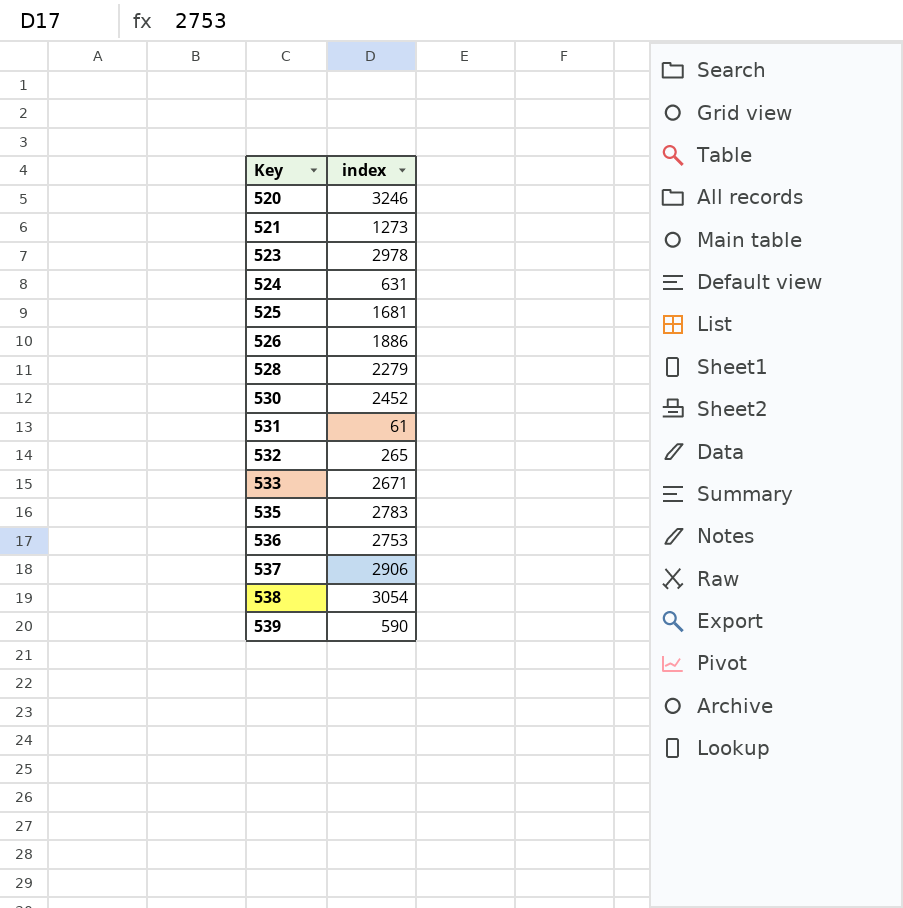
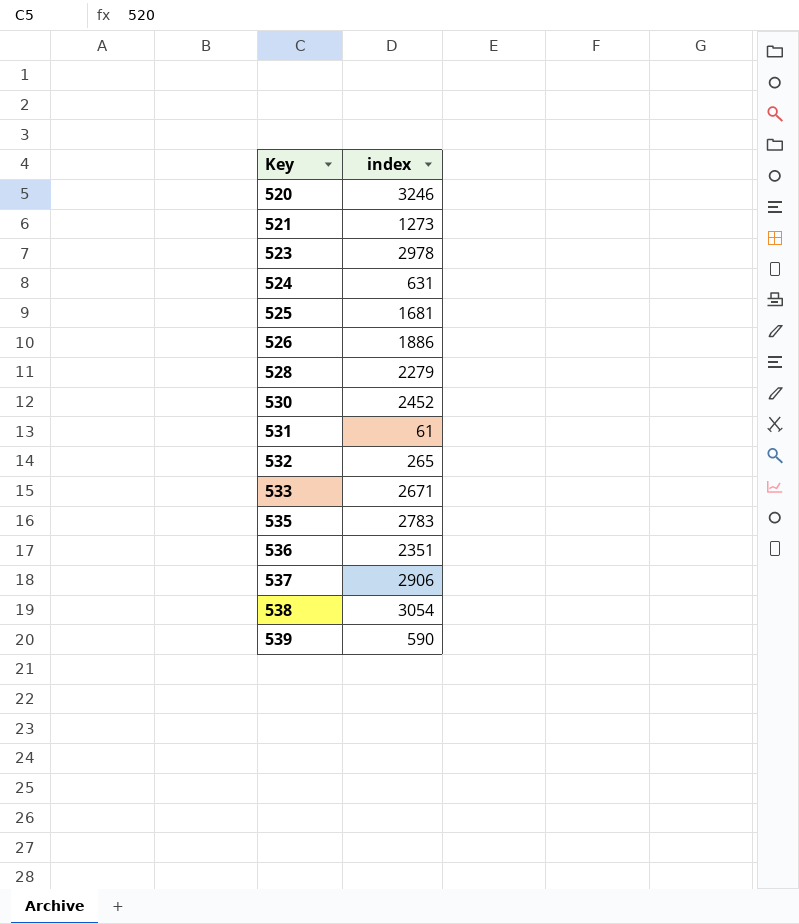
536 | index: 2753 -> 2351

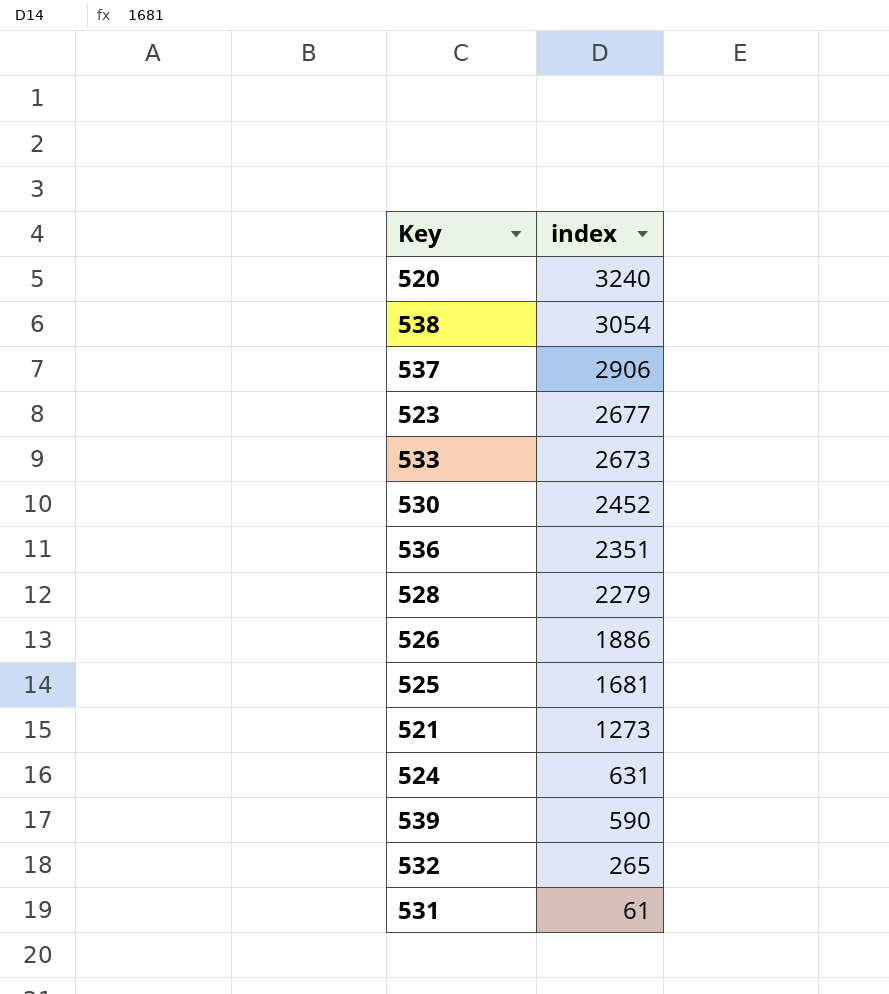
row order: Key ascending -> index descending
row 535: 2783 -> none
520 | index: 3246 -> 3240
523 | index: 2978 -> 2677
533 | index: 2671 -> 2673

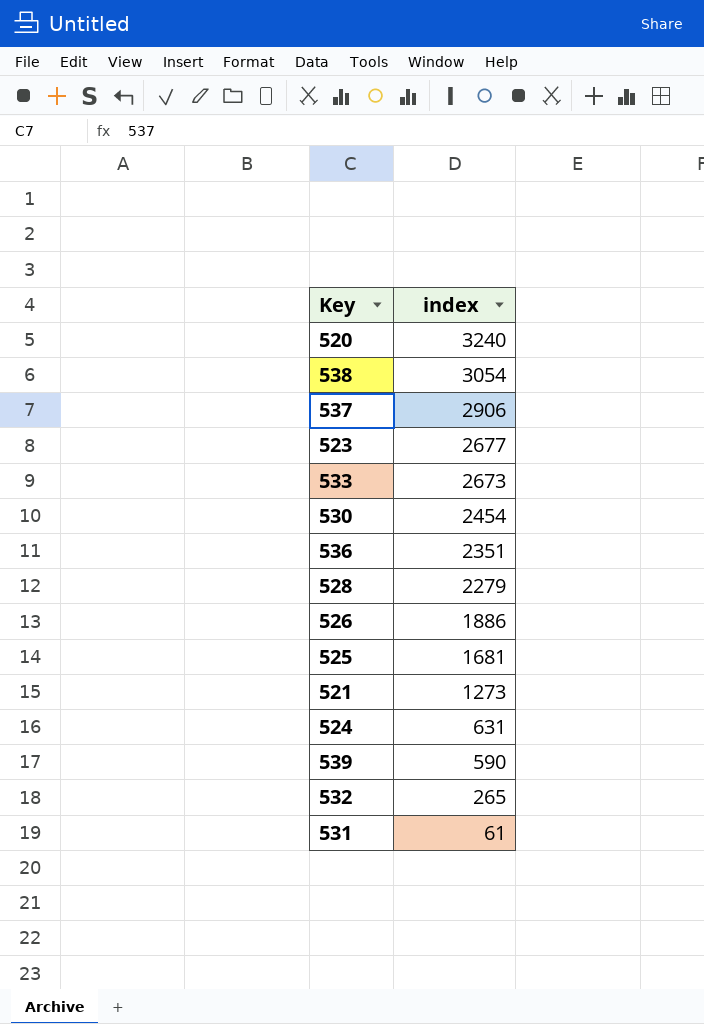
530 | index: 2452 -> 2454

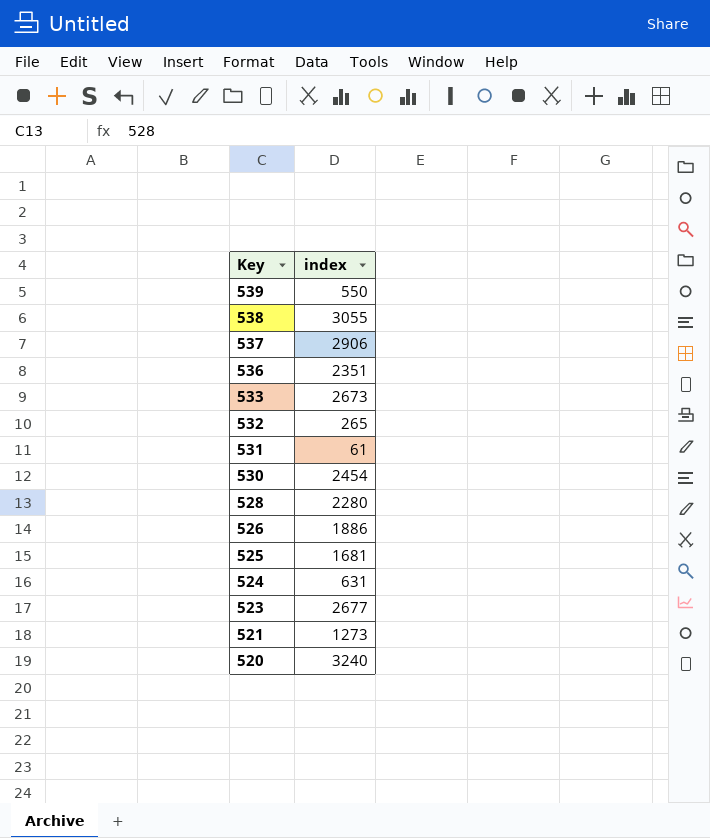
row order: index descending -> Key descending
539 | index: 590 -> 550
538 | index: 3054 -> 3055
528 | index: 2279 -> 2280

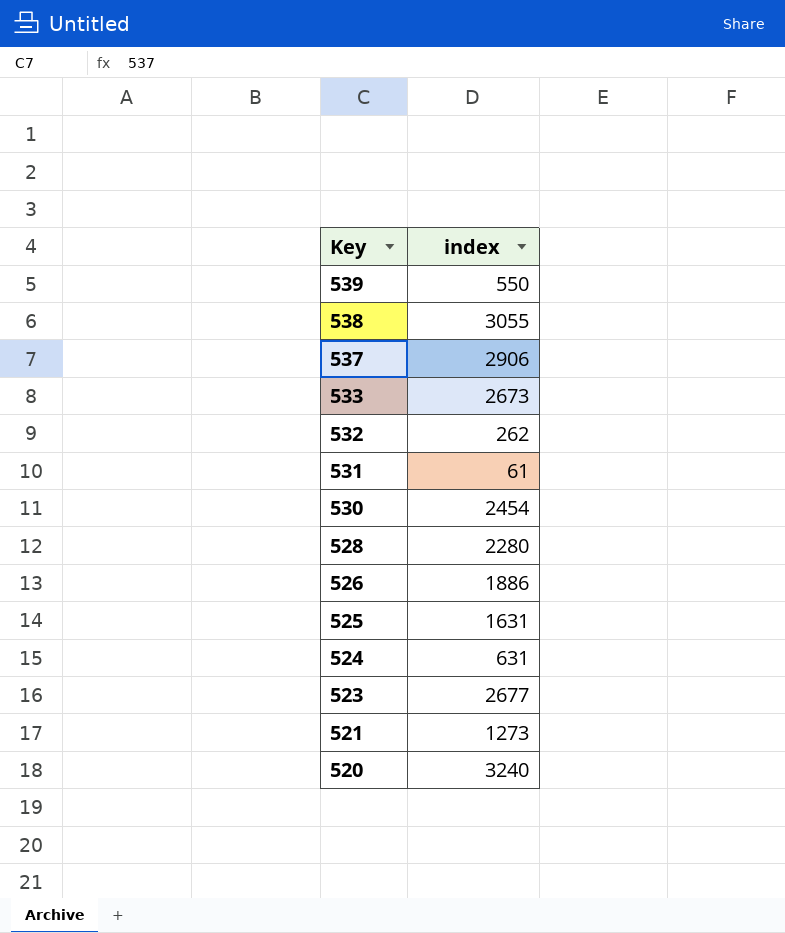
row 536: 2351 -> none
532 | index: 265 -> 262
525 | index: 1681 -> 1631

